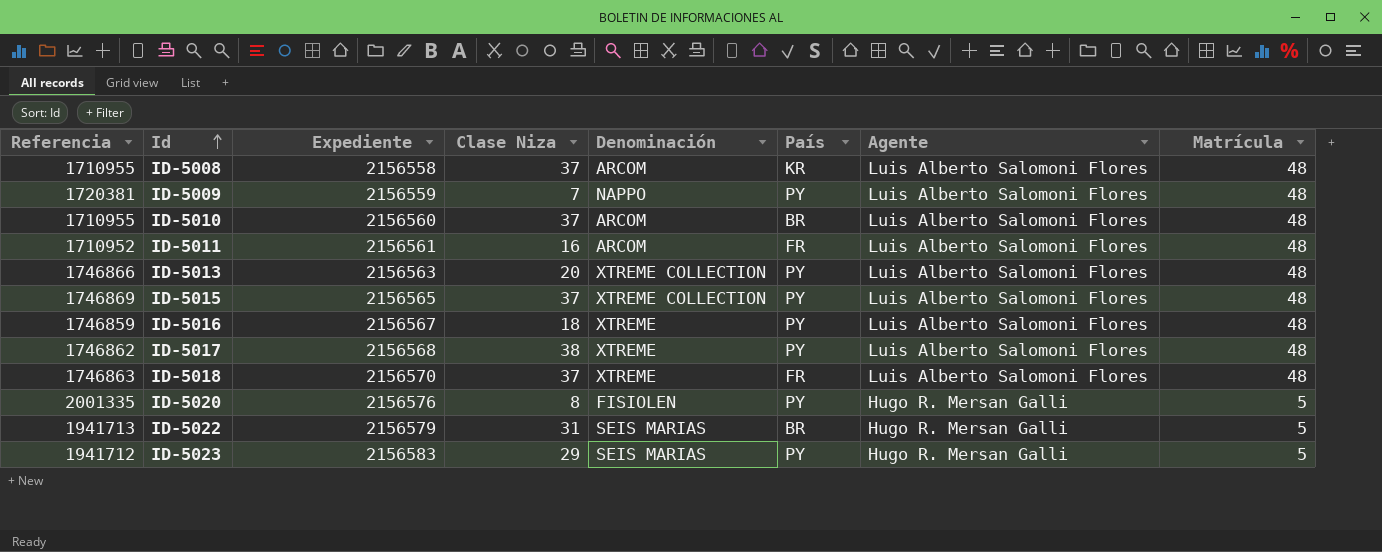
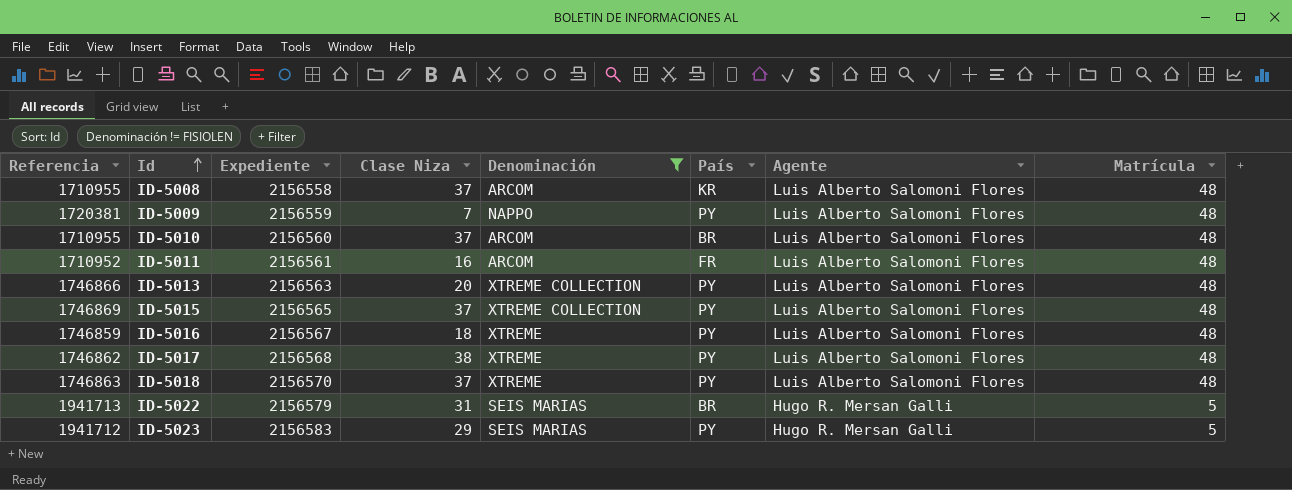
filter: none -> Denominación != FISIOLEN
ID-5018 | País: FR -> PY

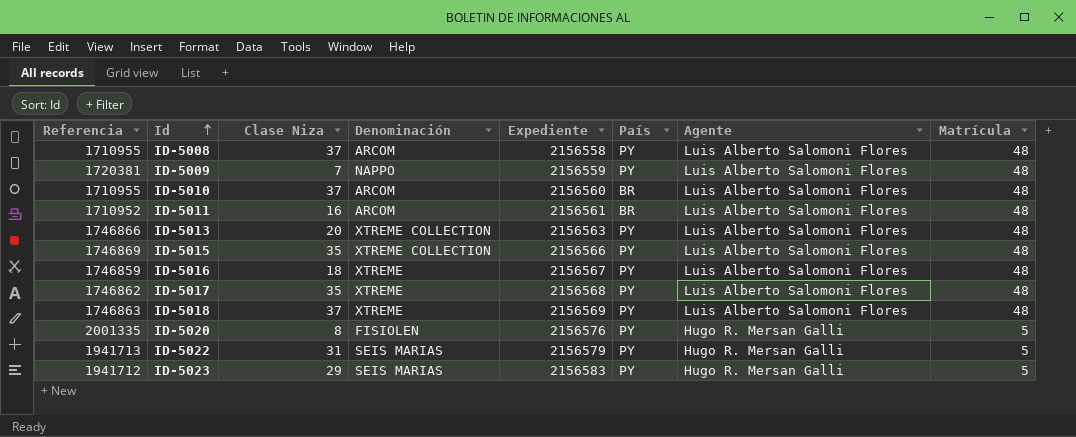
filter: Denominación != FISIOLEN -> none
column Expediente | position: 3 -> 5
ID-5008 | País: KR -> PY
ID-5011 | País: FR -> BR
ID-5015 | Clase Niza: 37 -> 35
ID-5015 | Expediente: 2156565 -> 2156566
ID-5017 | Clase Niza: 38 -> 35
ID-5018 | Expediente: 2156570 -> 2156569
ID-5022 | País: BR -> PY

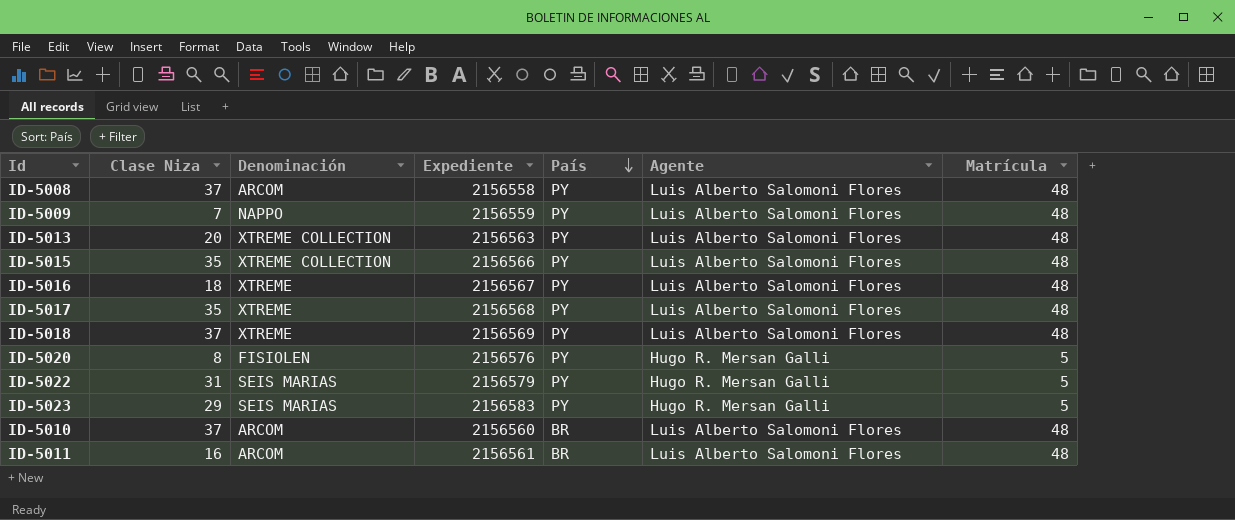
row order: Id ascending -> País descending
column Referencia | position: 1 -> none

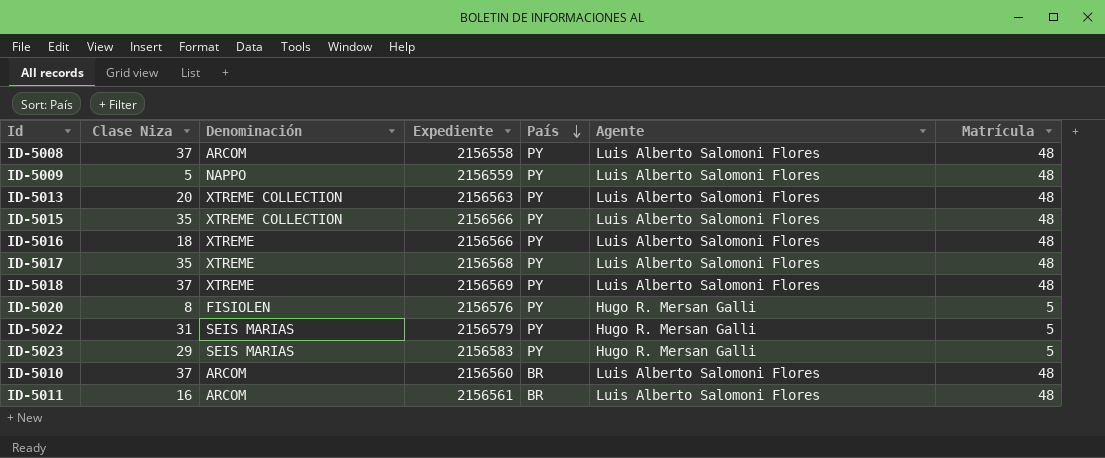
ID-5009 | Clase Niza: 7 -> 5
ID-5016 | Expediente: 2156567 -> 2156566

